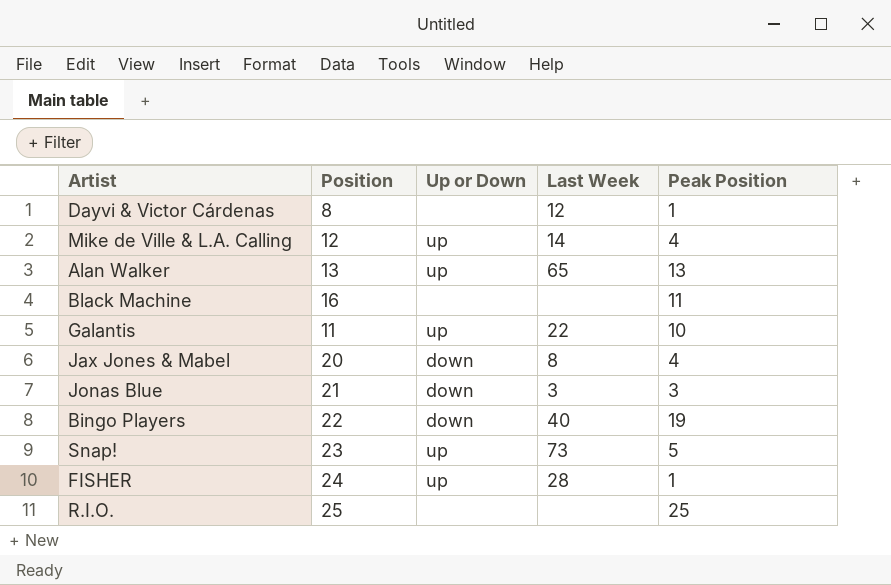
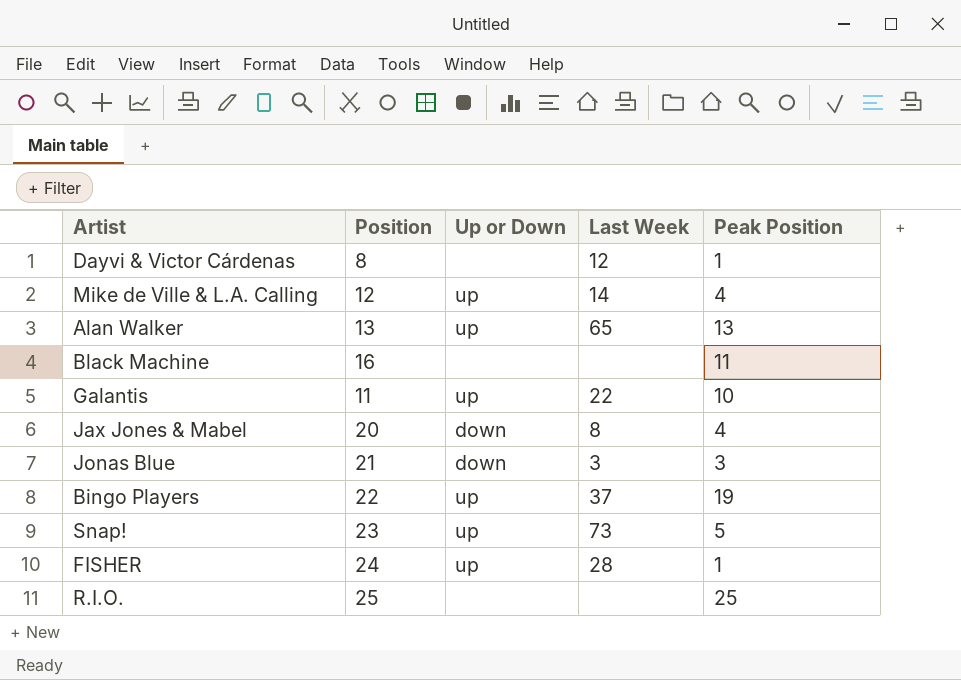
Bingo Players | Up or Down: down -> up
Bingo Players | Last Week: 40 -> 37

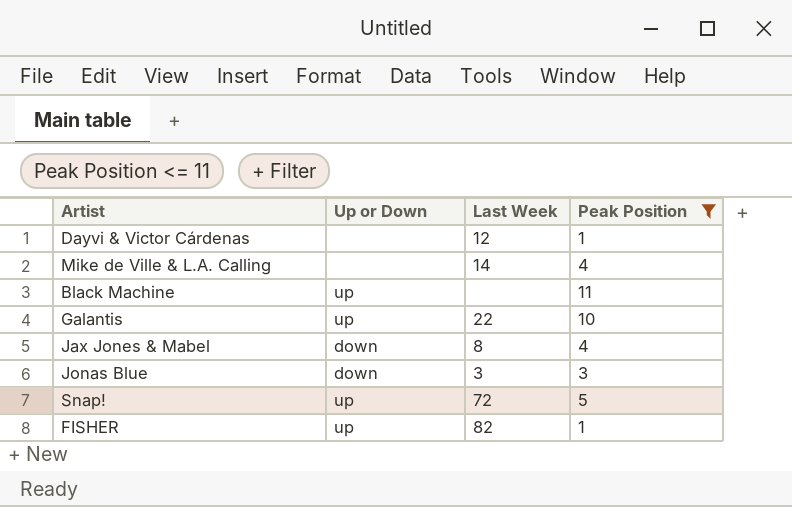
filter: none -> Peak Position <= 11
column Position | position: 2 -> none
Mike de Ville & L.A. Calling | Up or Down: up -> none
Black Machine | Up or Down: none -> up
Snap! | Last Week: 73 -> 72
FISHER | Last Week: 28 -> 82

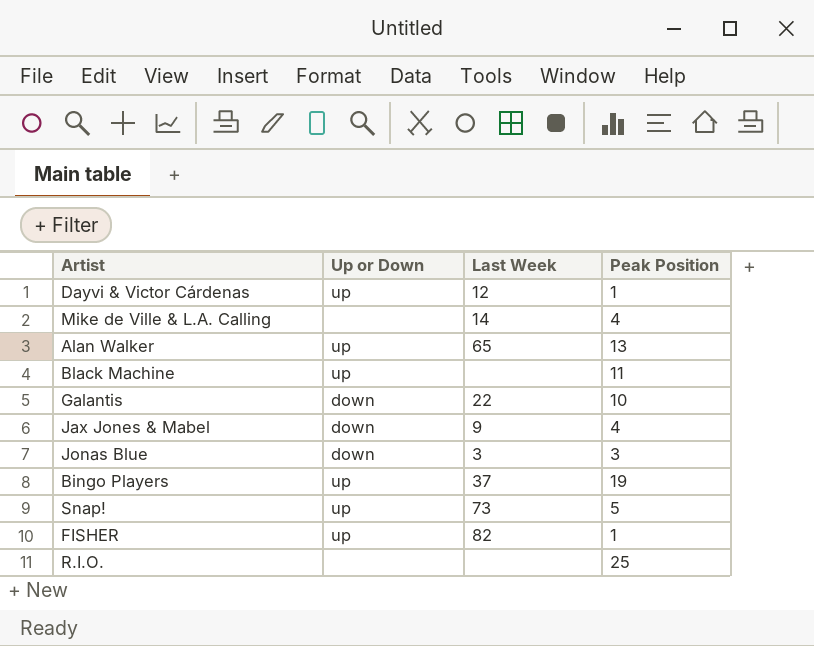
filter: Peak Position <= 11 -> none
Dayvi & Victor Cárdenas | Up or Down: none -> up
Galantis | Up or Down: up -> down
Jax Jones & Mabel | Last Week: 8 -> 9
Snap! | Last Week: 72 -> 73

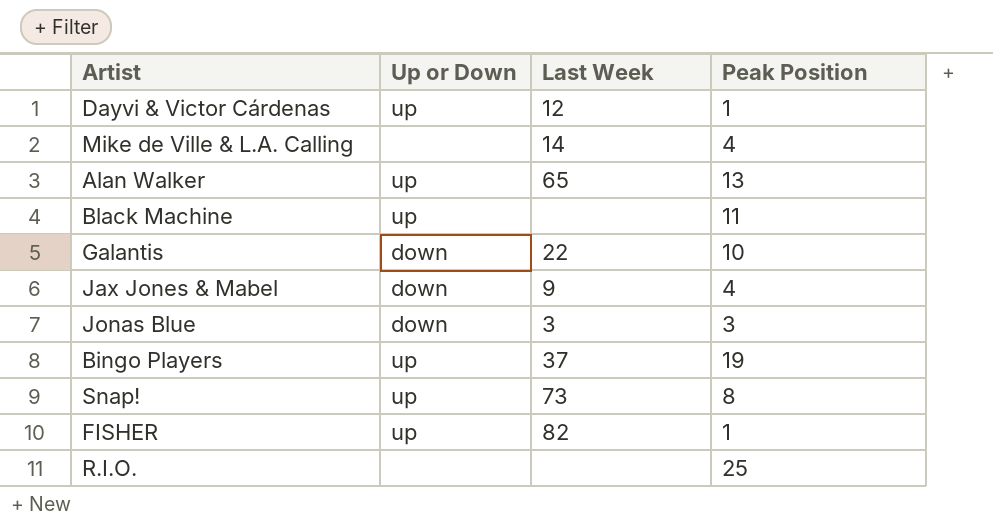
Snap! | Peak Position: 5 -> 8

